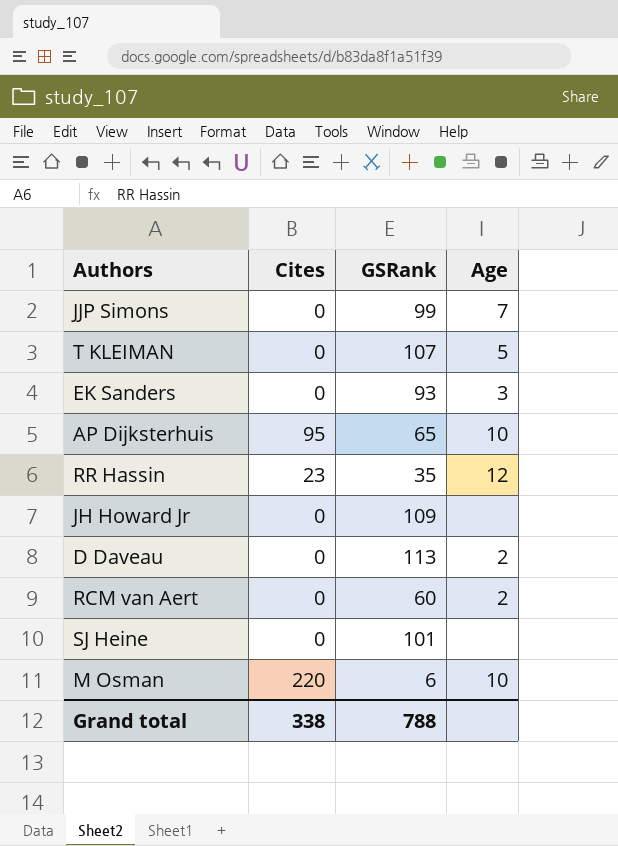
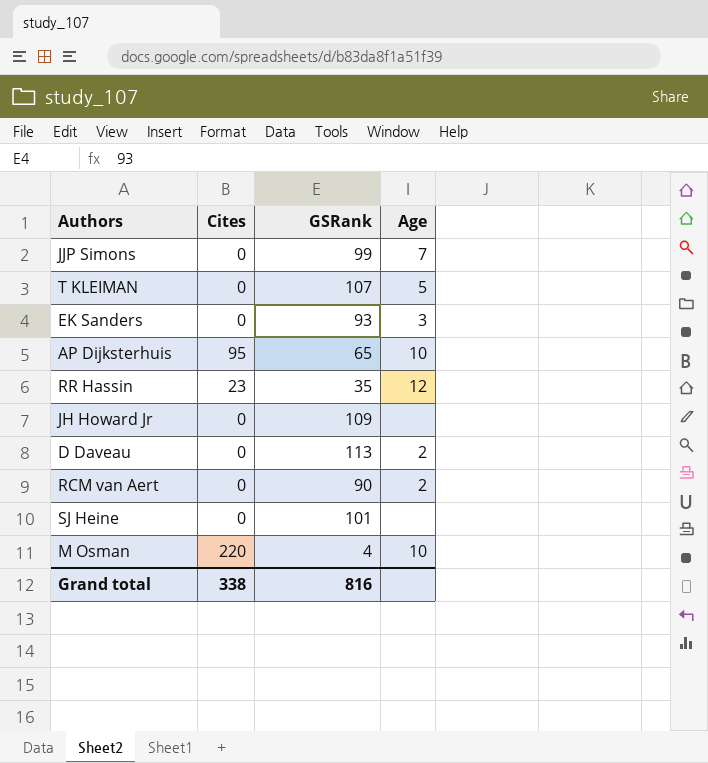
RCM van Aert | GSRank: 60 -> 90
M Osman | GSRank: 6 -> 4
Grand total | GSRank: 788 -> 816

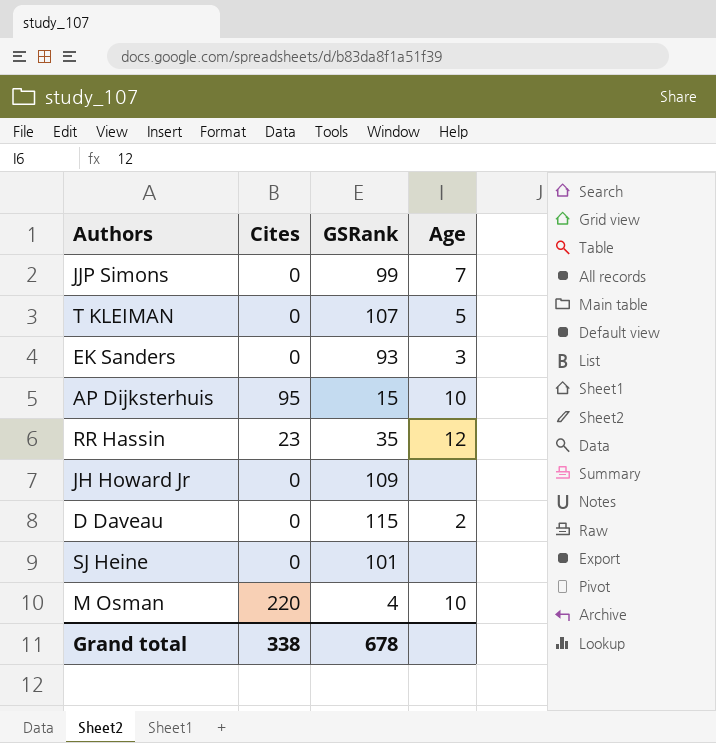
row RCM van Aert: 0 | 90 | 2 -> none
AP Dijksterhuis | GSRank: 65 -> 15
D Daveau | GSRank: 113 -> 115
Grand total | GSRank: 816 -> 678

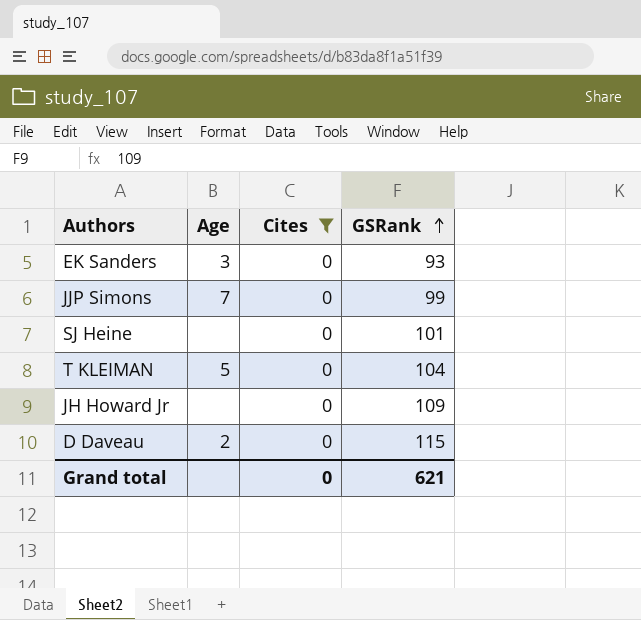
filter: none -> Cites = 0
row order: none -> GSRank ascending
column Age | position: 4 -> 2
T KLEIMAN | GSRank: 107 -> 104
Grand total | Cites: 338 -> 0
Grand total | GSRank: 678 -> 621

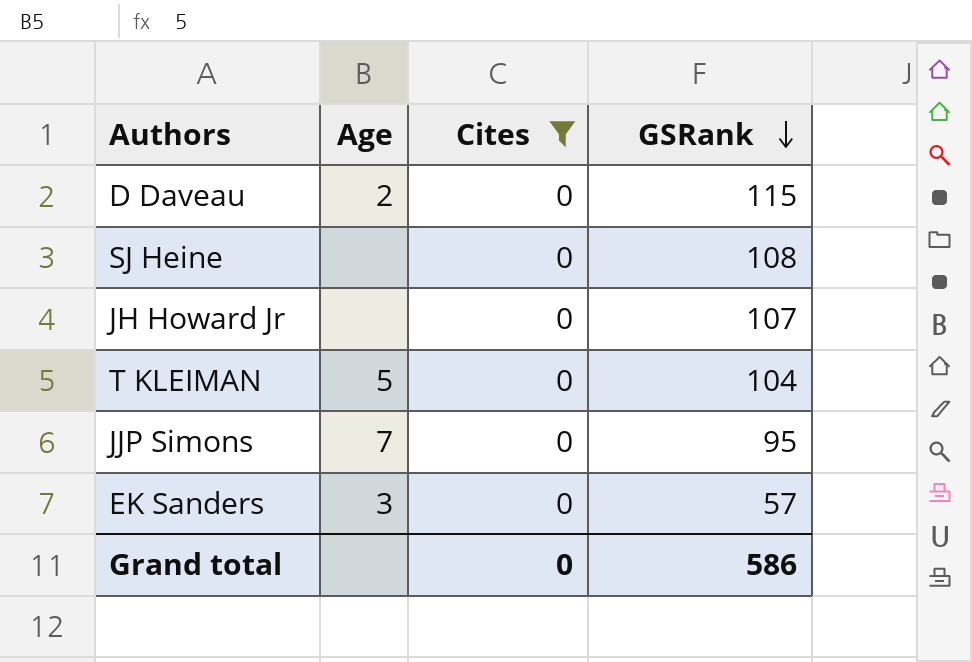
row order: GSRank ascending -> GSRank descending
SJ Heine | GSRank: 101 -> 108
JH Howard Jr | GSRank: 109 -> 107
JJP Simons | GSRank: 99 -> 95
EK Sanders | GSRank: 93 -> 57
Grand total | GSRank: 621 -> 586

